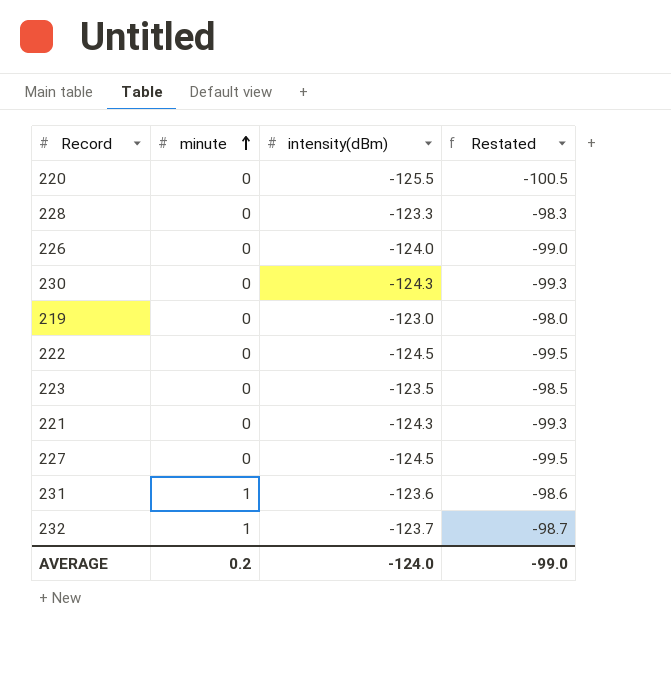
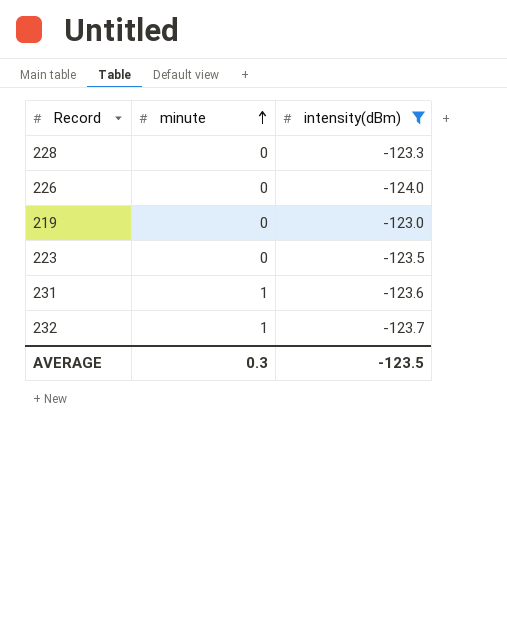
filter: none -> intensity(dBm) >= -124.0
column Restated | formula: [intensity(dBm)] + 25 -> none
AVERAGE | minute: 0.2 -> 0.3
AVERAGE | intensity(dBm): -124.0 -> -123.5

